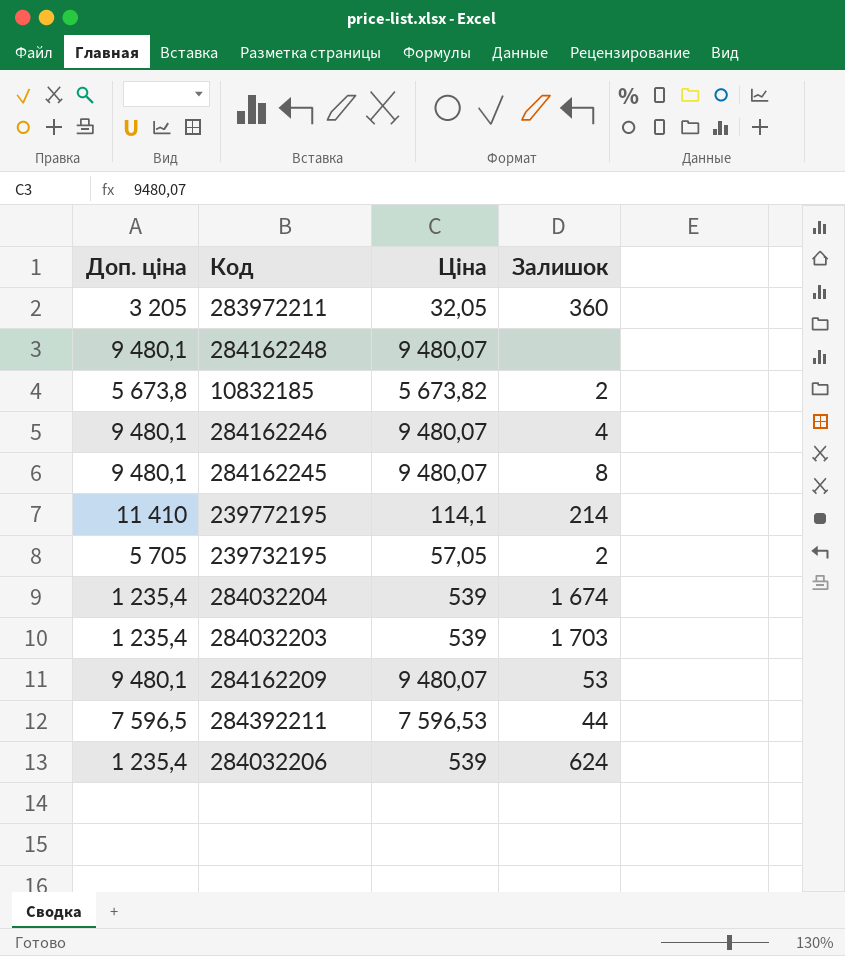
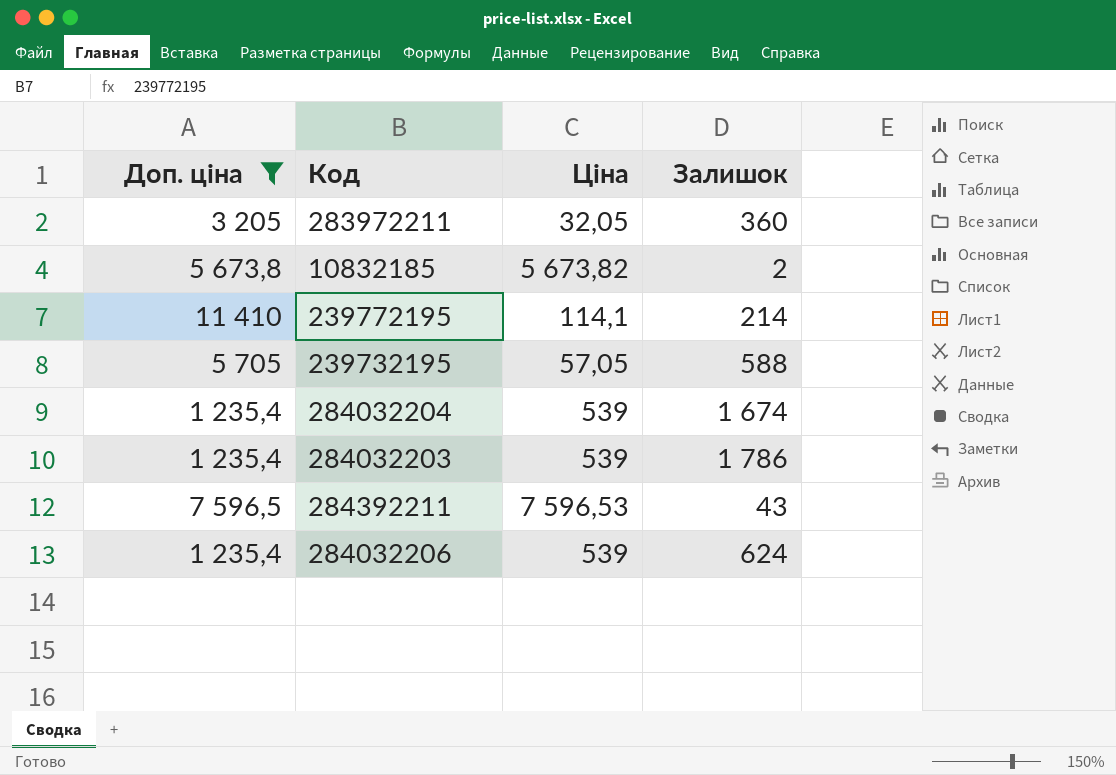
filter: none -> Доп. ціна != 9 480,1
239732195 | Залишок: 2 -> 588
284032203 | Залишок: 1 703 -> 1 786
284392211 | Залишок: 44 -> 43

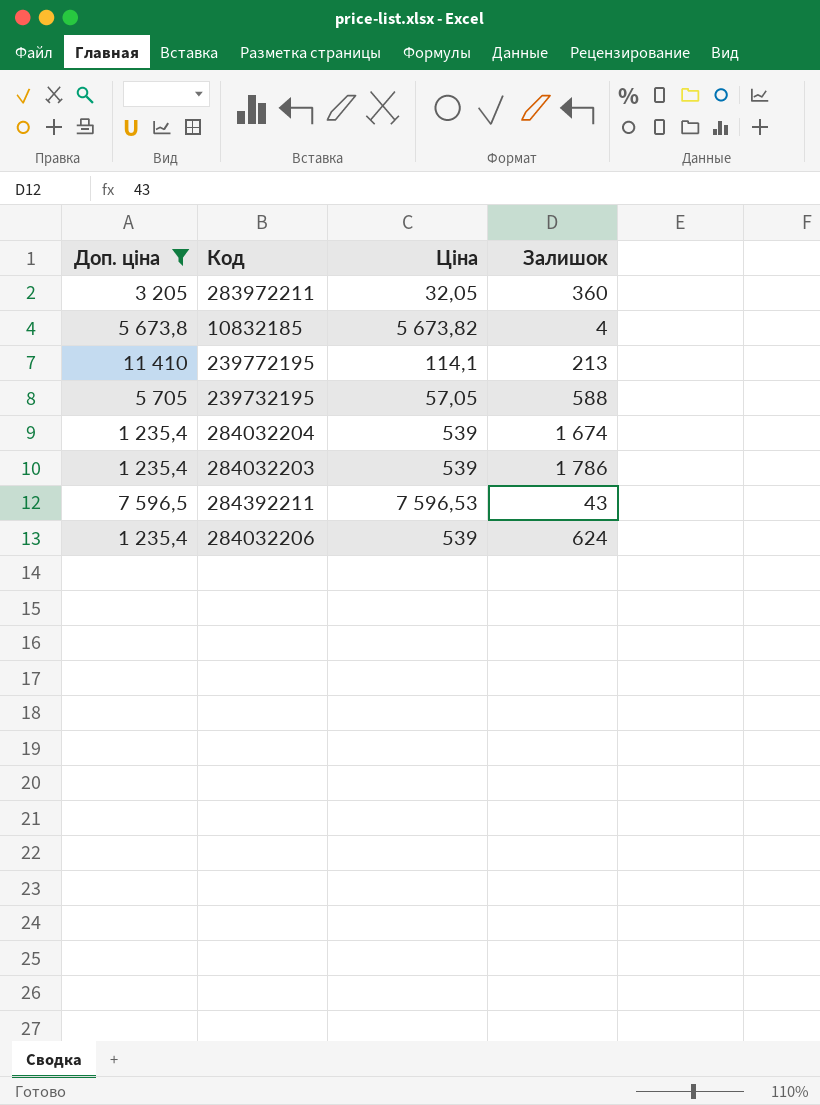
10832185 | Залишок: 2 -> 4
239772195 | Залишок: 214 -> 213

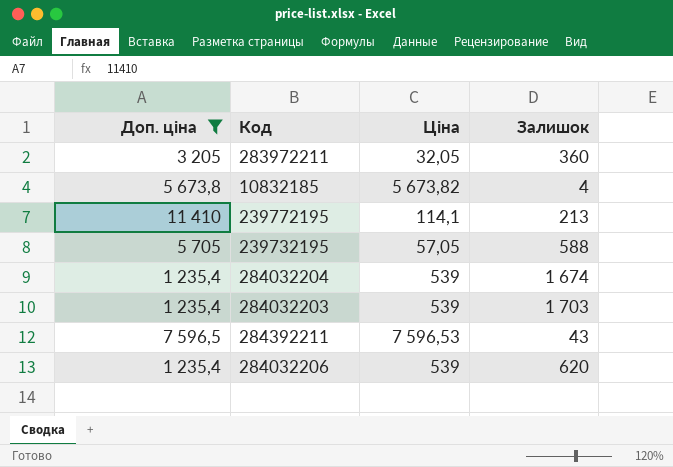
284032203 | Залишок: 1 786 -> 1 703
284032206 | Залишок: 624 -> 620

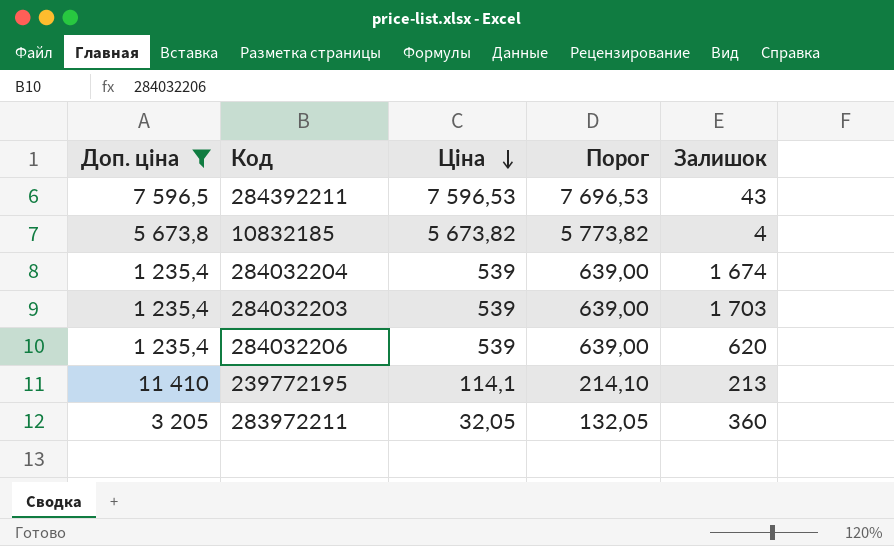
row order: none -> Ціна descending
column Порог | formula: none -> [Ціна] + 100
row 239732195: 5 705 | 57,05 | 588 -> none

